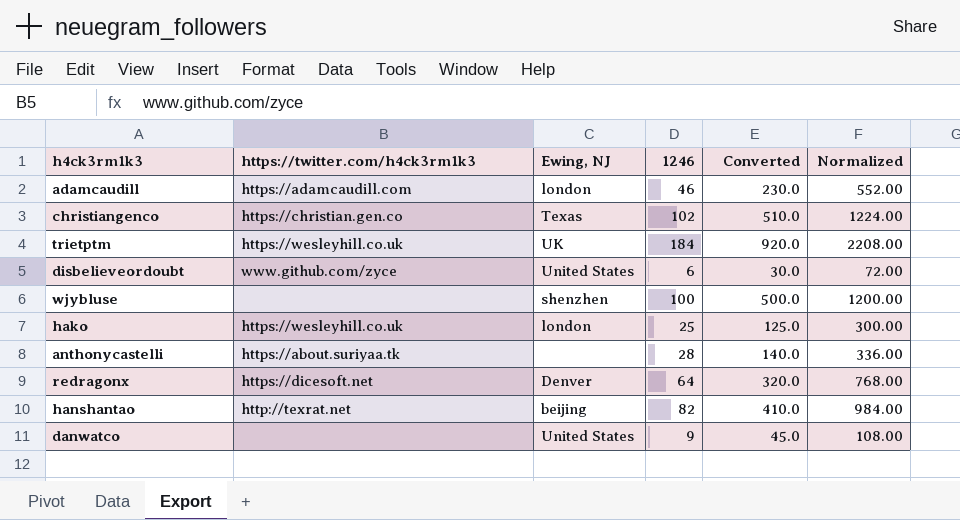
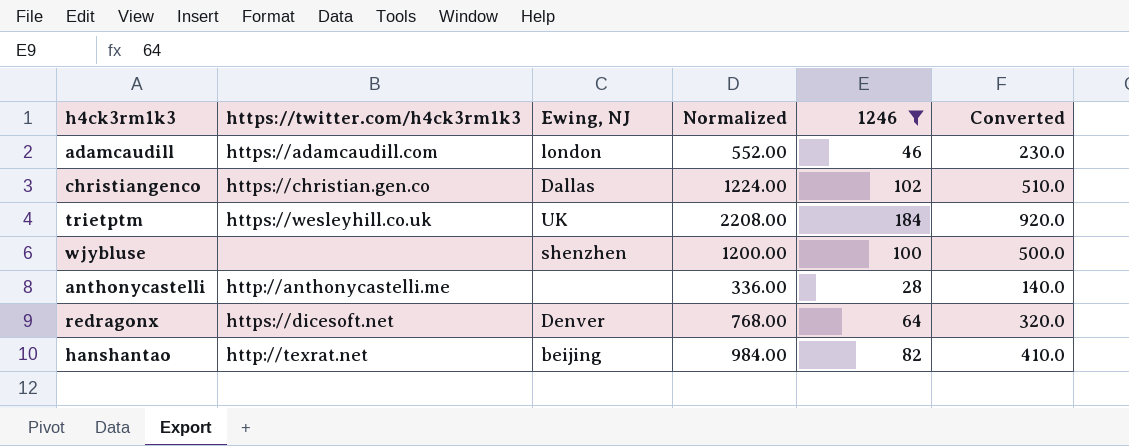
filter: none -> 1246 >= 28
column Normalized | position: 6 -> 4
christiangenco | Ewing, NJ: Texas -> Dallas
anthonycastelli | https://twitter.com/h4ck3rm1k3: https://about.suriyaa.tk -> http://anthonycastelli.me

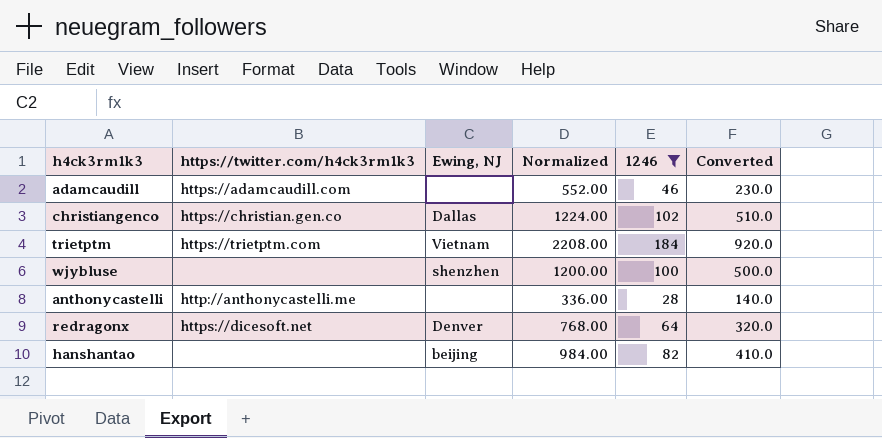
adamcaudill | Ewing, NJ: london -> none
trietptm | https://twitter.com/h4ck3rm1k3: https://wesleyhill.co.uk -> https://trietptm.com
trietptm | Ewing, NJ: UK -> Vietnam
hanshantao | https://twitter.com/h4ck3rm1k3: http://texrat.net -> none

